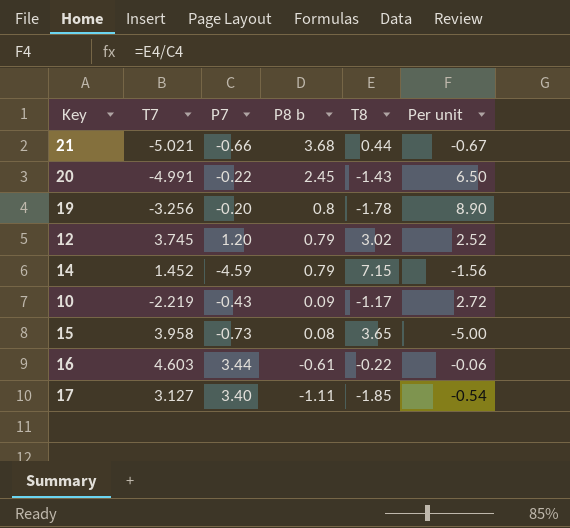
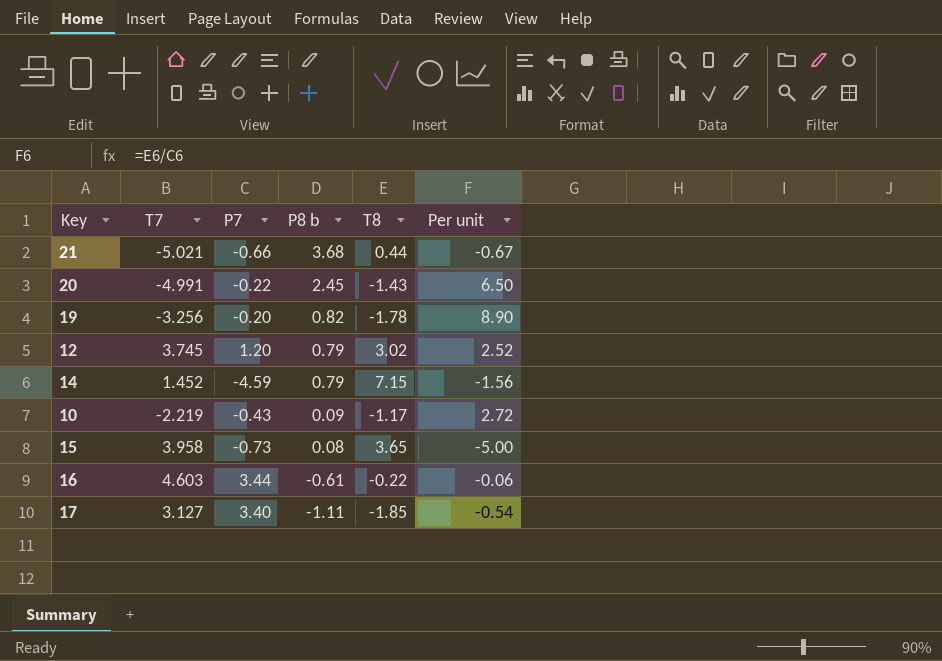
19 | P8 b: 0.8 -> 0.82

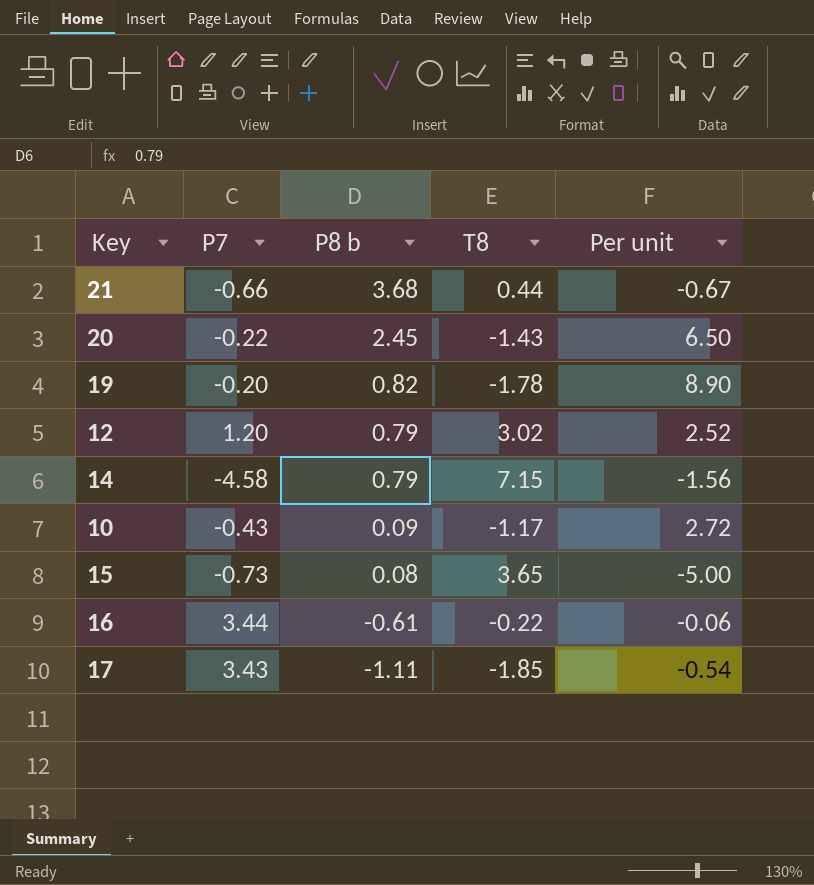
column T7 | position: 2 -> none
14 | P7: -4.59 -> -4.58
17 | P7: 3.40 -> 3.43

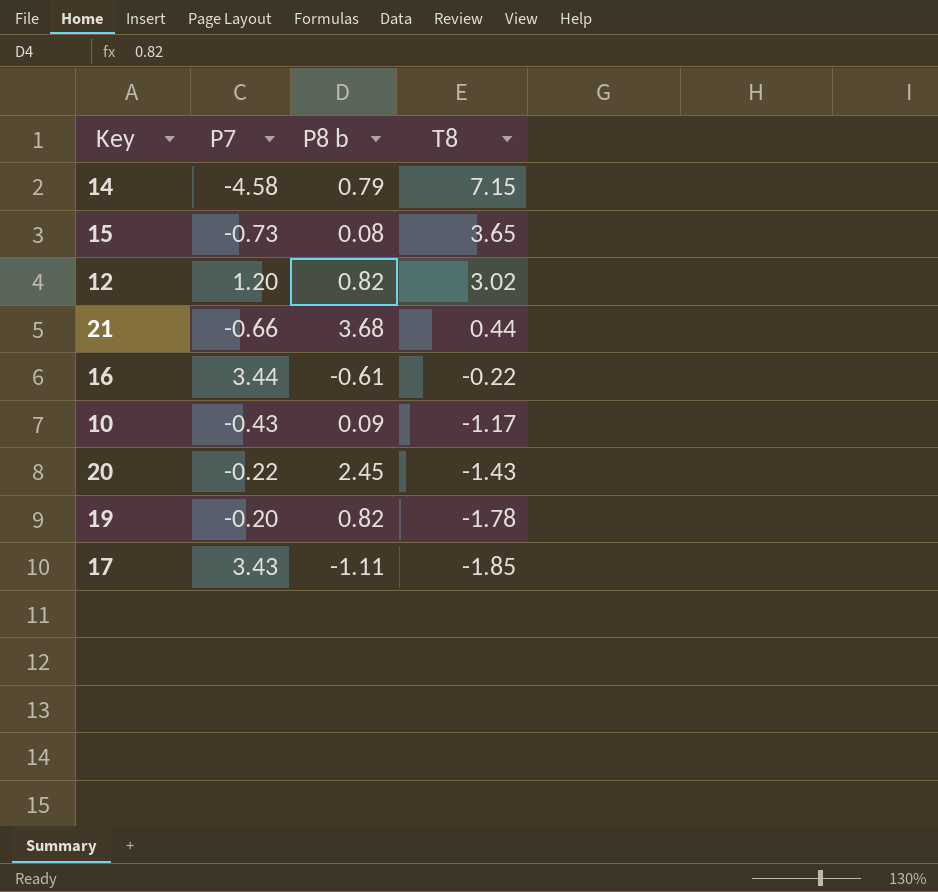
row order: P8 b descending -> T8 descending
column Per unit | formula: [T8] / [P7] -> none
12 | P8 b: 0.79 -> 0.82

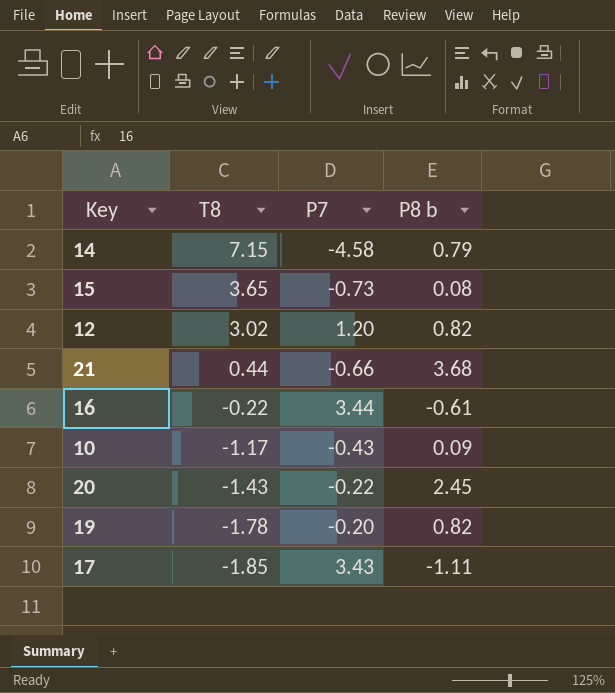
column T8 | position: 4 -> 2

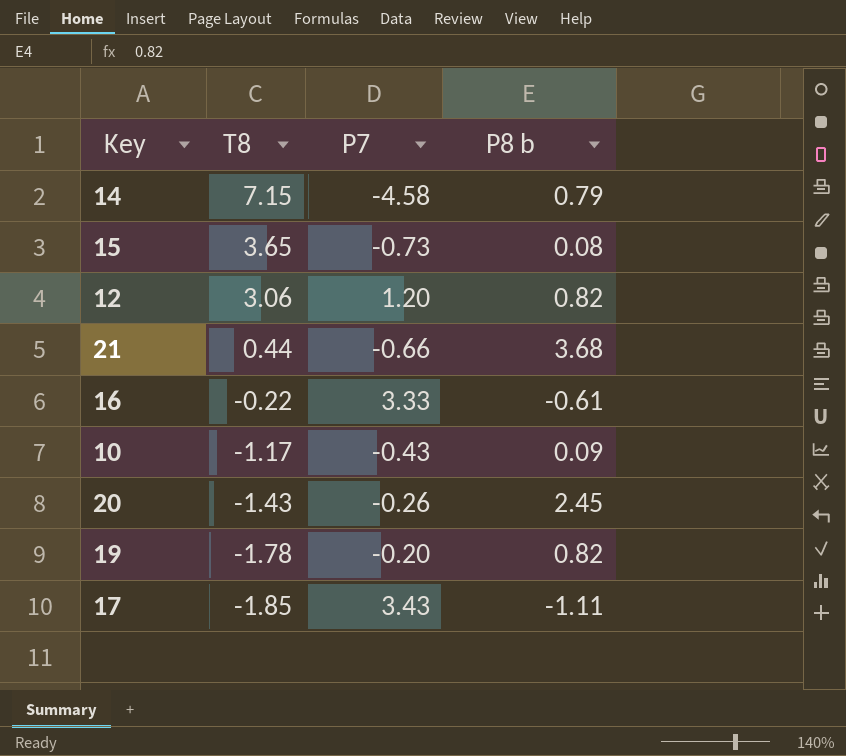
12 | T8: 3.02 -> 3.06
16 | P7: 3.44 -> 3.33
20 | P7: -0.22 -> -0.26

